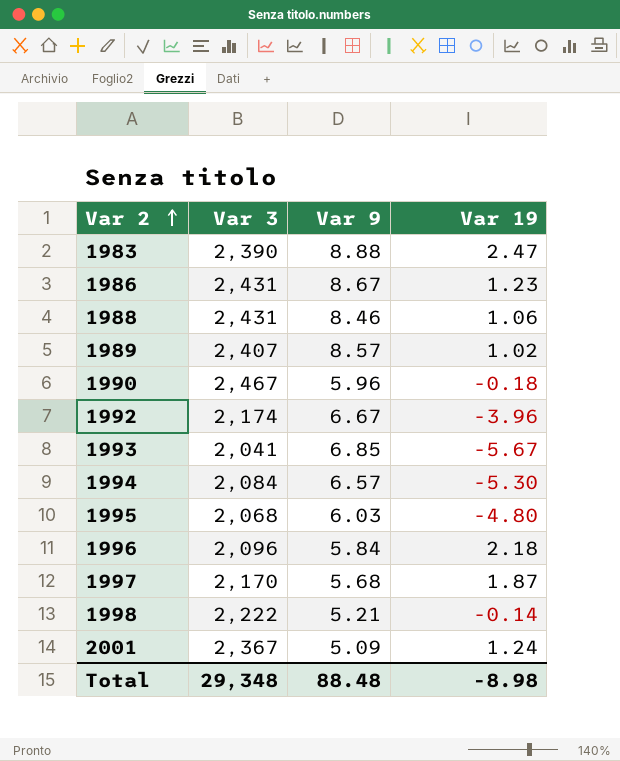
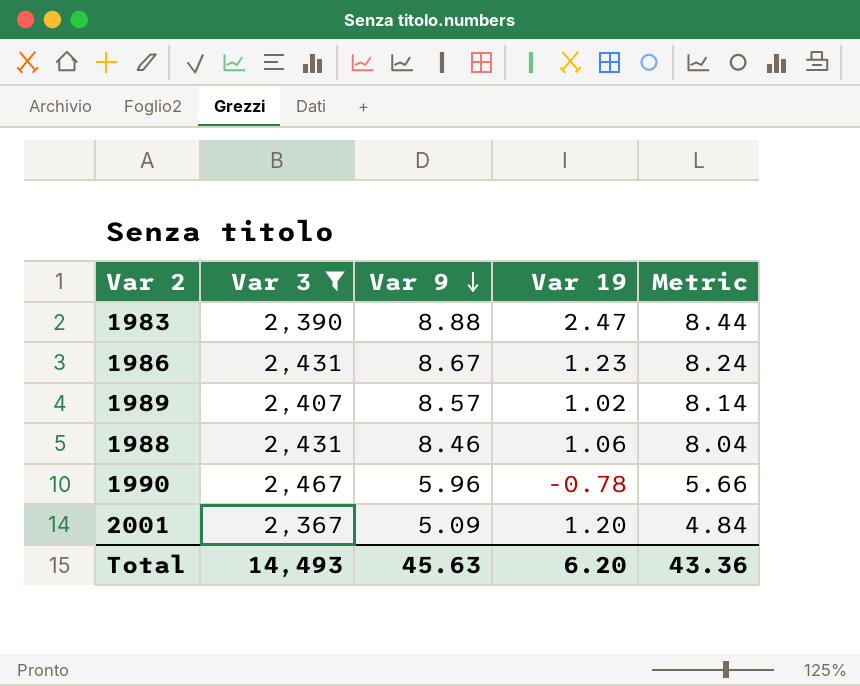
filter: none -> Var 3 >= 2,367
row order: Var 2 ascending -> Var 9 descending
column Metric | formula: none -> [Var 9] * 0.95
1990 | Var 19: -0.18 -> -0.78
2001 | Var 19: 1.24 -> 1.20
Total | Var 3: 29,348 -> 14,493
Total | Var 9: 88.48 -> 45.63
Total | Var 19: -8.98 -> 6.20

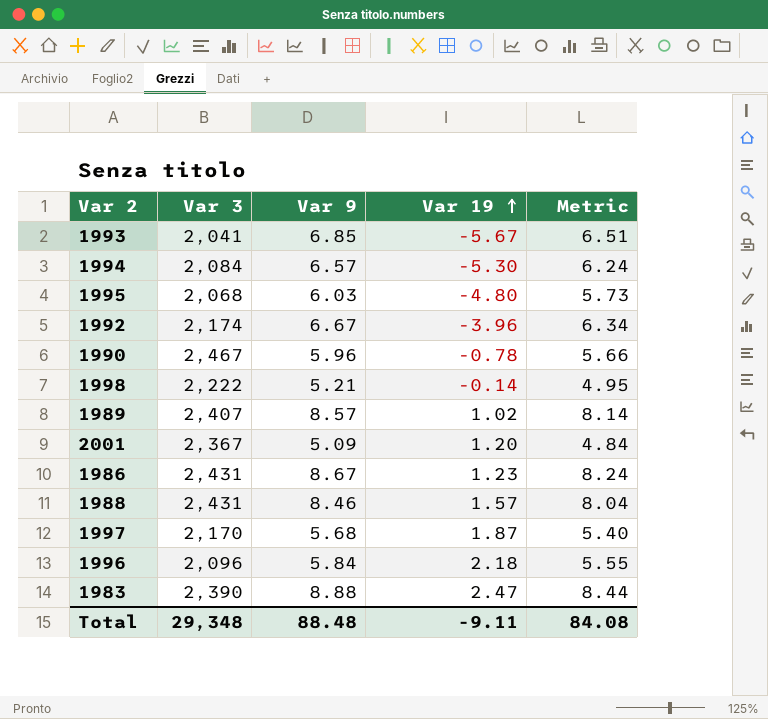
filter: Var 3 >= 2,367 -> none
row order: Var 9 descending -> Var 19 ascending
1988 | Var 19: 1.06 -> 1.57
Total | Var 3: 14,493 -> 29,348
Total | Var 9: 45.63 -> 88.48
Total | Var 19: 6.20 -> -9.11
Total | Metric: 43.36 -> 84.08

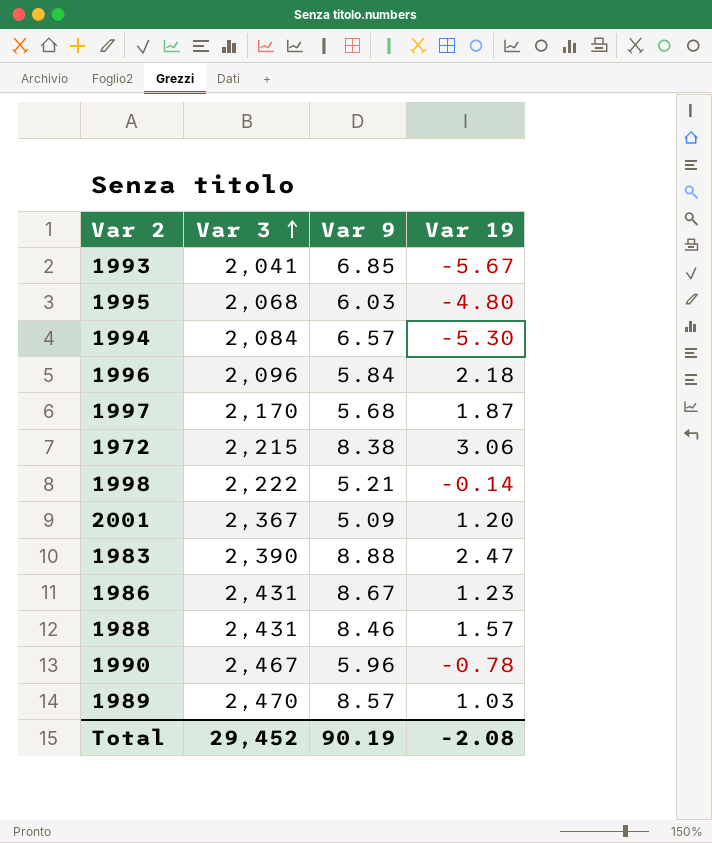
row order: Var 19 ascending -> Var 3 ascending
column Metric | formula: [Var 9] * 0.95 -> none
row 1992: 2,174 | 6.67 | -3.96 | 6.34 -> none
row 1972: none -> 2,215 | 8.38 | 3.06
1989 | Var 3: 2,407 -> 2,470
1989 | Var 19: 1.02 -> 1.03
Total | Var 3: 29,348 -> 29,452
Total | Var 9: 88.48 -> 90.19
Total | Var 19: -9.11 -> -2.08

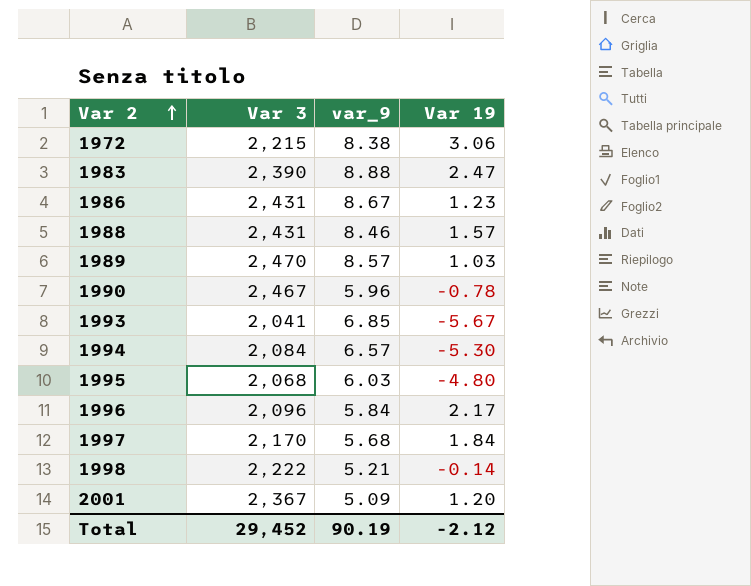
row order: Var 3 ascending -> Var 2 ascending
column name: Var 9 -> var_9
1996 | Var 19: 2.18 -> 2.17
1997 | Var 19: 1.87 -> 1.84
Total | Var 19: -2.08 -> -2.12

